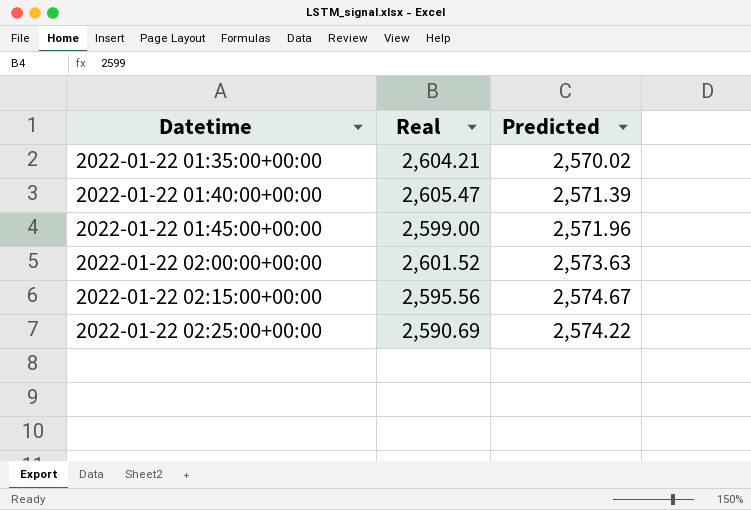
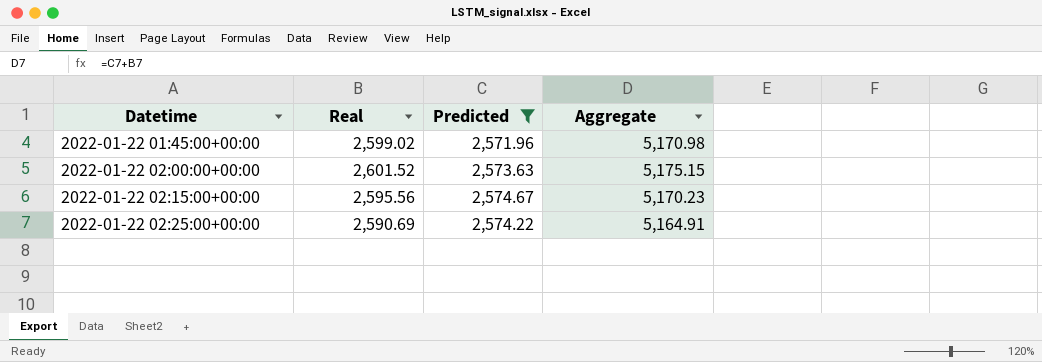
filter: none -> Predicted >= 2,571.96
column Aggregate | formula: none -> [Real] + [Predicted]
2022-01-22 01:45:00+00:00 | Real: 2,599.00 -> 2,599.02

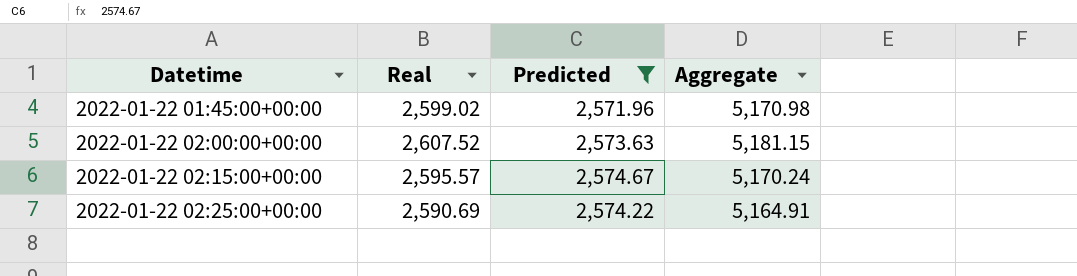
2022-01-22 02:00:00+00:00 | Real: 2,601.52 -> 2,607.52
2022-01-22 02:00:00+00:00 | Aggregate: 5,175.15 -> 5,181.15
2022-01-22 02:15:00+00:00 | Real: 2,595.56 -> 2,595.57
2022-01-22 02:15:00+00:00 | Aggregate: 5,170.23 -> 5,170.24

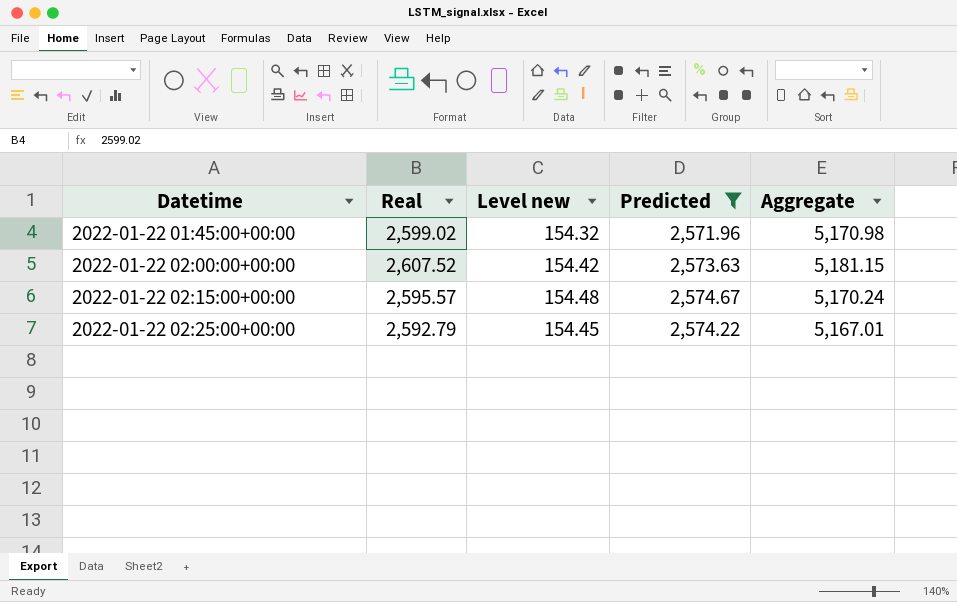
column Level new | formula: none -> [Predicted] * 0.06
2022-01-22 02:25:00+00:00 | Real: 2,590.69 -> 2,592.79
2022-01-22 02:25:00+00:00 | Aggregate: 5,164.91 -> 5,167.01

